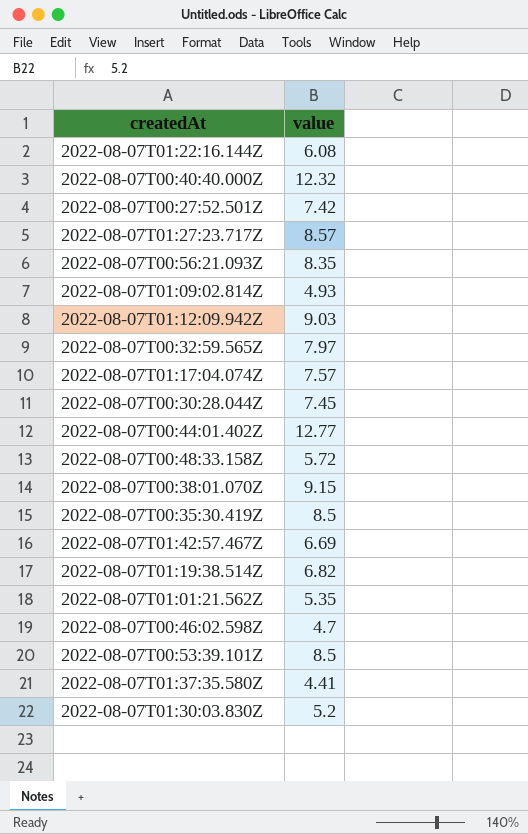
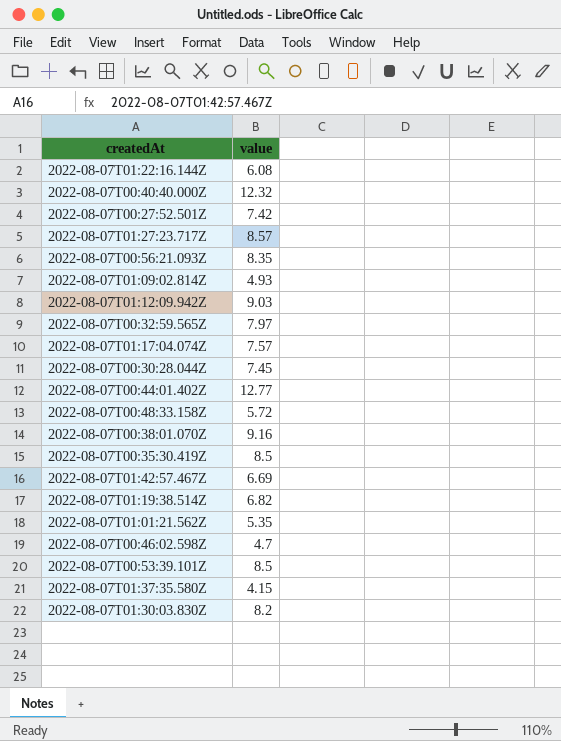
2022-08-07T00:38:01.070Z | value: 9.15 -> 9.16
2022-08-07T01:37:35.580Z | value: 4.41 -> 4.15
2022-08-07T01:30:03.830Z | value: 5.2 -> 8.2

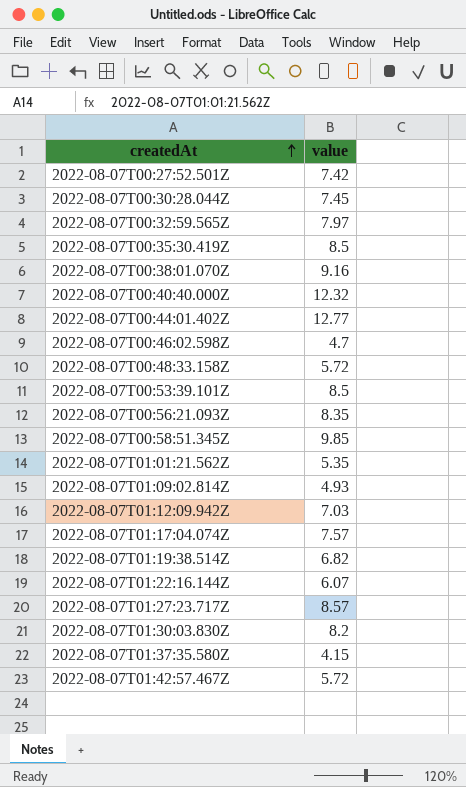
row order: none -> createdAt ascending
row 2022-08-07T00:58:51.345Z: none -> 9.85
2022-08-07T01:12:09.942Z | value: 9.03 -> 7.03
2022-08-07T01:22:16.144Z | value: 6.08 -> 6.07
2022-08-07T01:42:57.467Z | value: 6.69 -> 5.72

